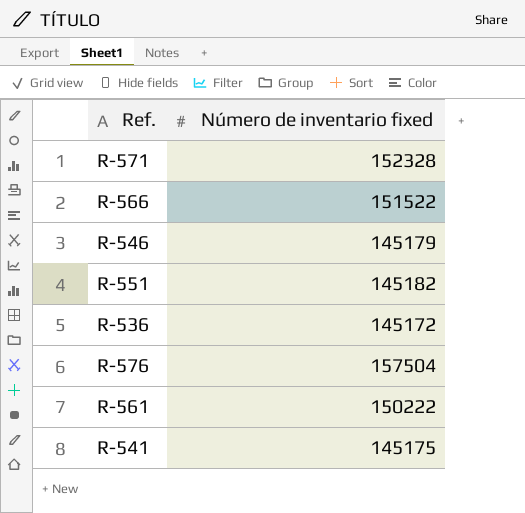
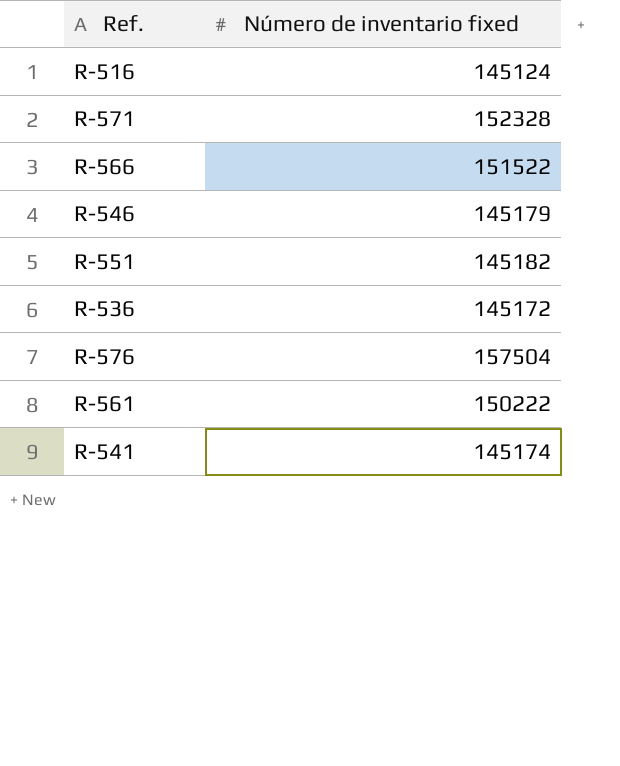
row R-516: none -> 145124
R-541 | Número de inventario fixed: 145175 -> 145174

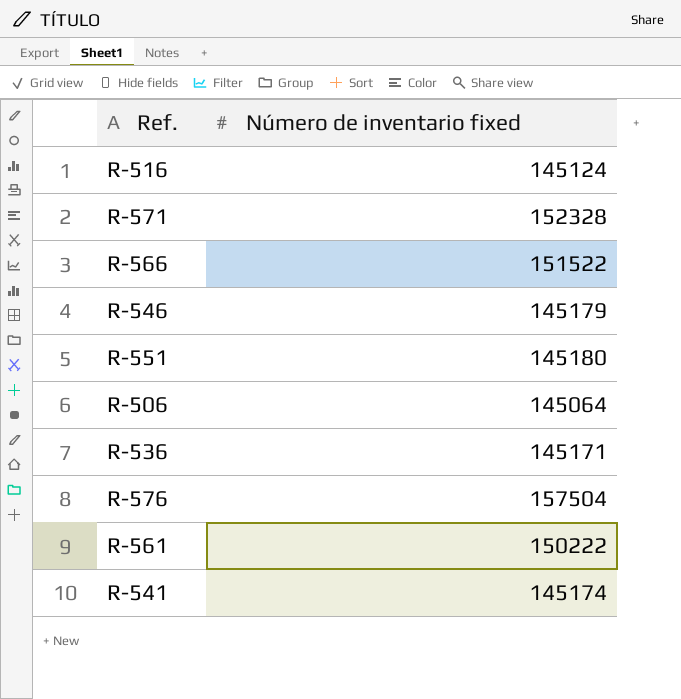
R-551 | Número de inventario fixed: 145182 -> 145180
row R-506: none -> 145064
R-536 | Número de inventario fixed: 145172 -> 145171

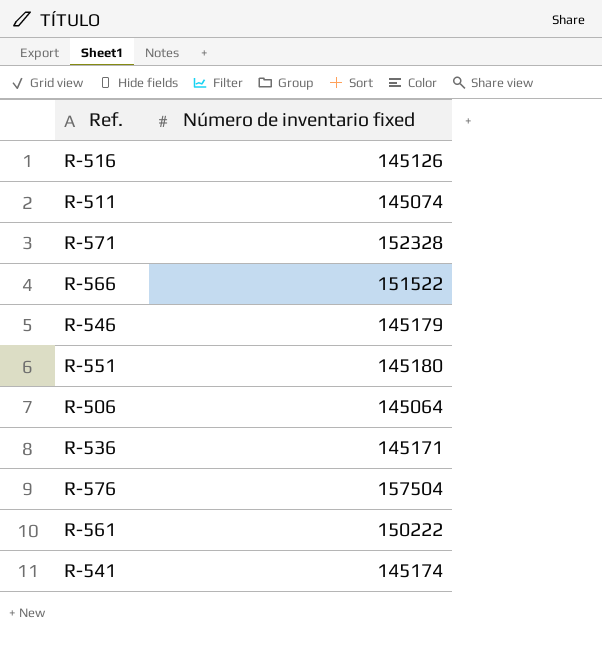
R-516 | Número de inventario fixed: 145124 -> 145126
row R-511: none -> 145074

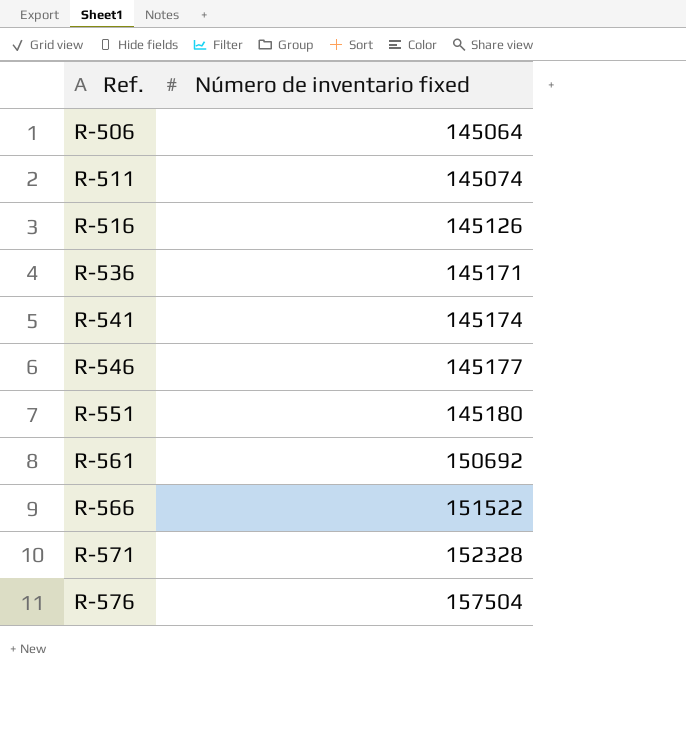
row order: none -> Ref. ascending
R-546 | Número de inventario fixed: 145179 -> 145177
R-561 | Número de inventario fixed: 150222 -> 150692

